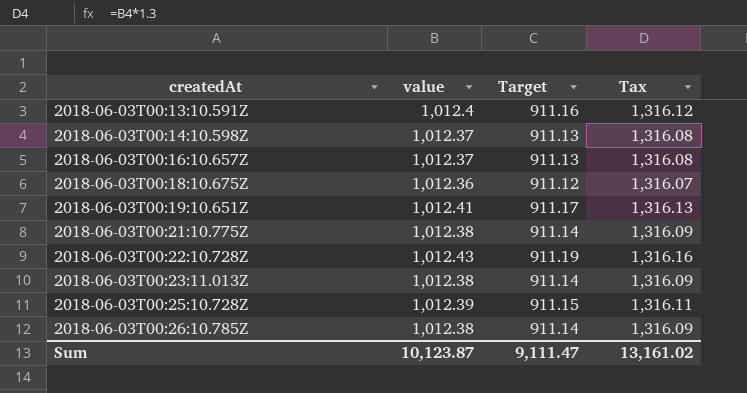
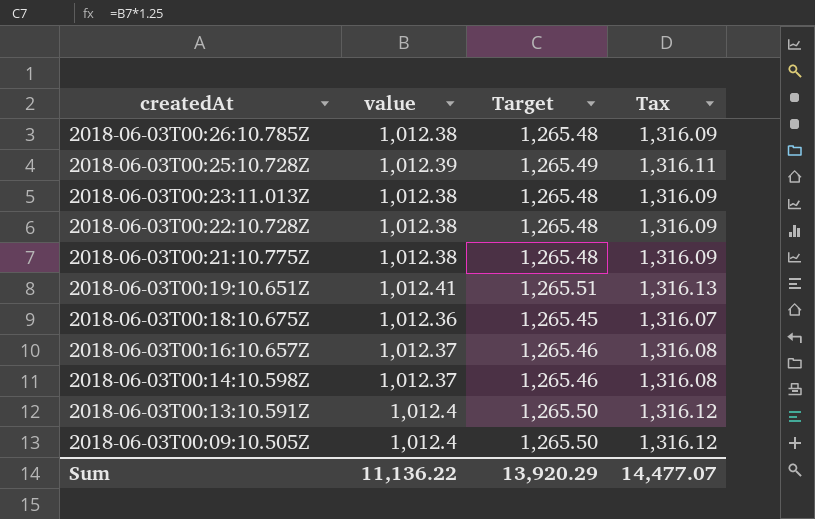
row order: createdAt ascending -> createdAt descending
column Target | formula: [value] * 0.9 -> [value] * 1.25
2018-06-03T00:22:10.728Z | value: 1,012.43 -> 1,012.38
2018-06-03T00:22:10.728Z | Tax: 1,316.16 -> 1,316.09
row 2018-06-03T00:09:10.505Z: none -> 1,012.4 | 1,265.50 | 1,316.12
Sum | value: 10,123.87 -> 11,136.22
Sum | Target: 9,111.47 -> 13,920.29
Sum | Tax: 13,161.02 -> 14,477.07

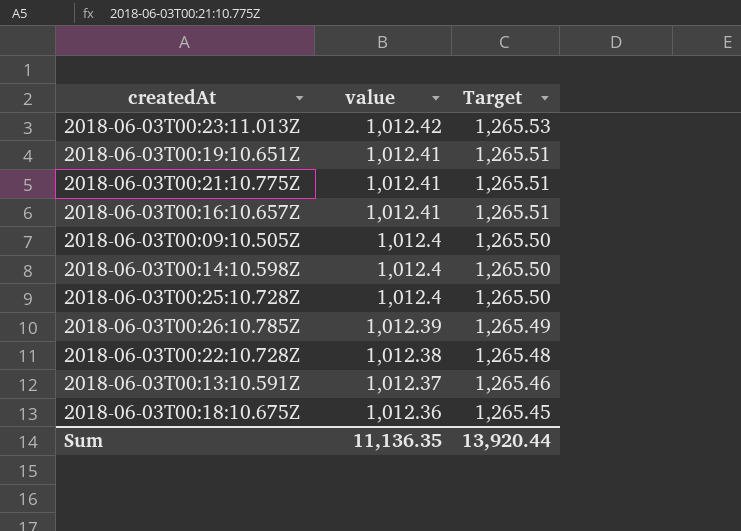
row order: createdAt descending -> value descending
column Tax | formula: [value] * 1.3 -> none
2018-06-03T00:23:11.013Z | value: 1,012.38 -> 1,012.42
2018-06-03T00:23:11.013Z | Target: 1,265.48 -> 1,265.53
2018-06-03T00:21:10.775Z | value: 1,012.38 -> 1,012.41
2018-06-03T00:21:10.775Z | Target: 1,265.48 -> 1,265.51
2018-06-03T00:16:10.657Z | value: 1,012.37 -> 1,012.41
2018-06-03T00:16:10.657Z | Target: 1,265.46 -> 1,265.51
2018-06-03T00:14:10.598Z | value: 1,012.37 -> 1,012.4
2018-06-03T00:14:10.598Z | Target: 1,265.46 -> 1,265.50
2018-06-03T00:25:10.728Z | value: 1,012.39 -> 1,012.4
2018-06-03T00:25:10.728Z | Target: 1,265.49 -> 1,265.50
2018-06-03T00:26:10.785Z | value: 1,012.38 -> 1,012.39
2018-06-03T00:26:10.785Z | Target: 1,265.48 -> 1,265.49
2018-06-03T00:13:10.591Z | value: 1,012.4 -> 1,012.37
2018-06-03T00:13:10.591Z | Target: 1,265.50 -> 1,265.46
Sum | value: 11,136.22 -> 11,136.35
Sum | Target: 13,920.29 -> 13,920.44

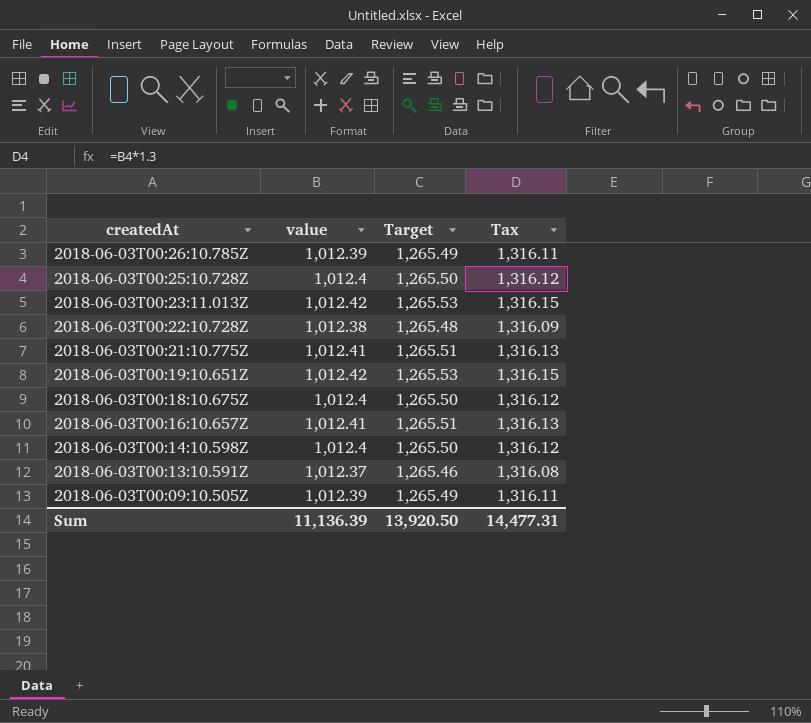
row order: value descending -> createdAt descending
column Tax | formula: none -> [value] * 1.3
2018-06-03T00:19:10.651Z | value: 1,012.41 -> 1,012.42
2018-06-03T00:19:10.651Z | Target: 1,265.51 -> 1,265.53
2018-06-03T00:18:10.675Z | value: 1,012.36 -> 1,012.4
2018-06-03T00:18:10.675Z | Target: 1,265.45 -> 1,265.50
2018-06-03T00:09:10.505Z | value: 1,012.4 -> 1,012.39
2018-06-03T00:09:10.505Z | Target: 1,265.50 -> 1,265.49
Sum | value: 11,136.35 -> 11,136.39
Sum | Target: 13,920.44 -> 13,920.50

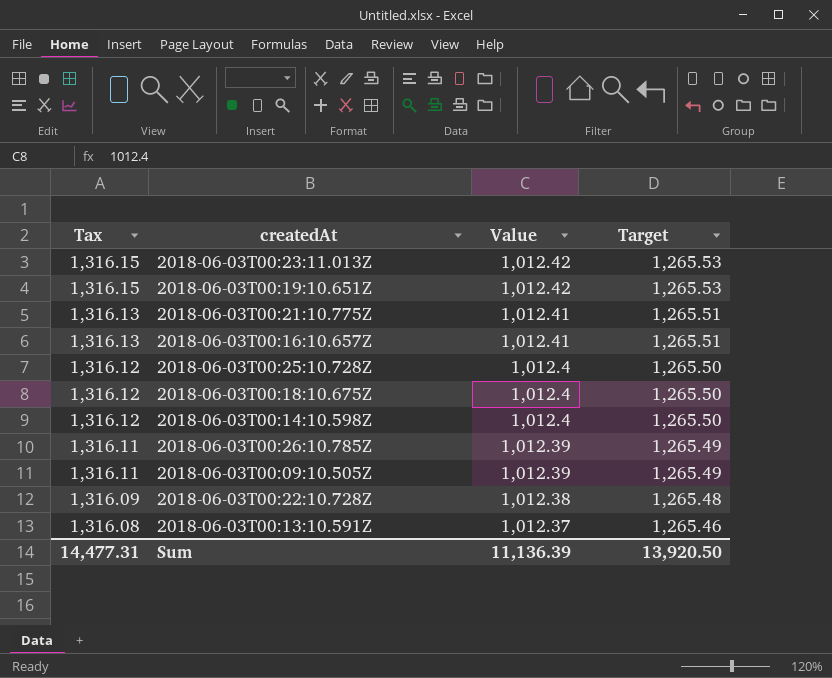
row order: createdAt descending -> Tax descending
column Tax | position: 4 -> 1
column name: value -> Value

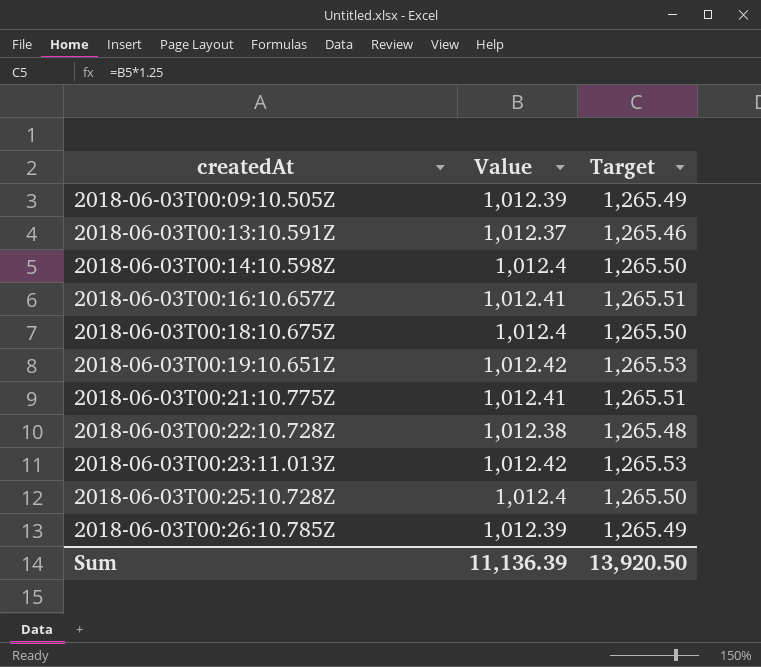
row order: Tax descending -> createdAt ascending
column Tax | formula: [Value] * 1.3 -> none

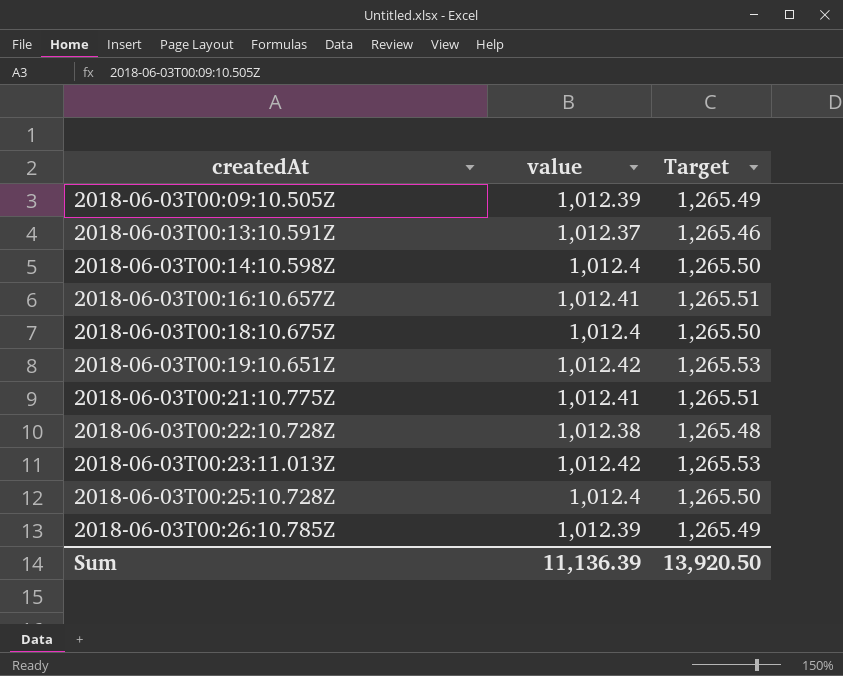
column name: Value -> value

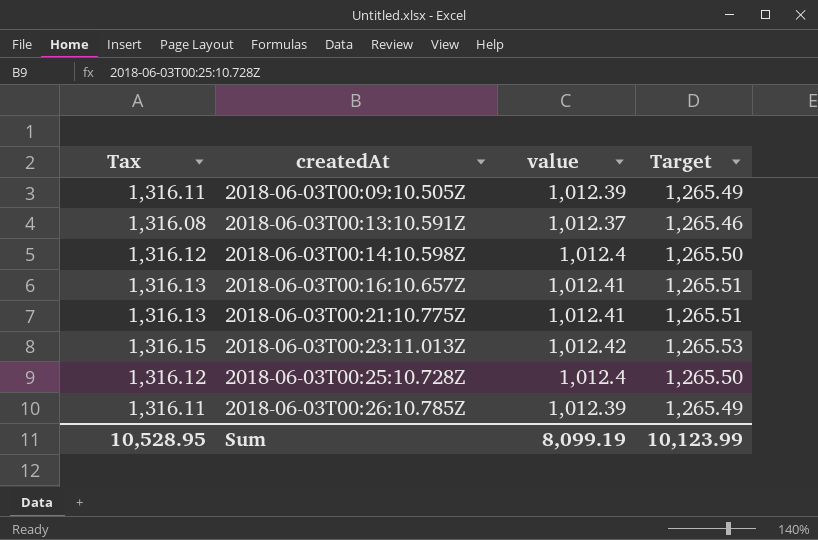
column Tax | formula: none -> [value] * 1.3
row 2018-06-03T00:18:10.675Z: 1,012.4 | 1,265.50 -> none
row 2018-06-03T00:19:10.651Z: 1,012.42 | 1,265.53 -> none
row 2018-06-03T00:22:10.728Z: 1,012.38 | 1,265.48 -> none
Sum | value: 11,136.39 -> 8,099.19
Sum | Target: 13,920.50 -> 10,123.99

